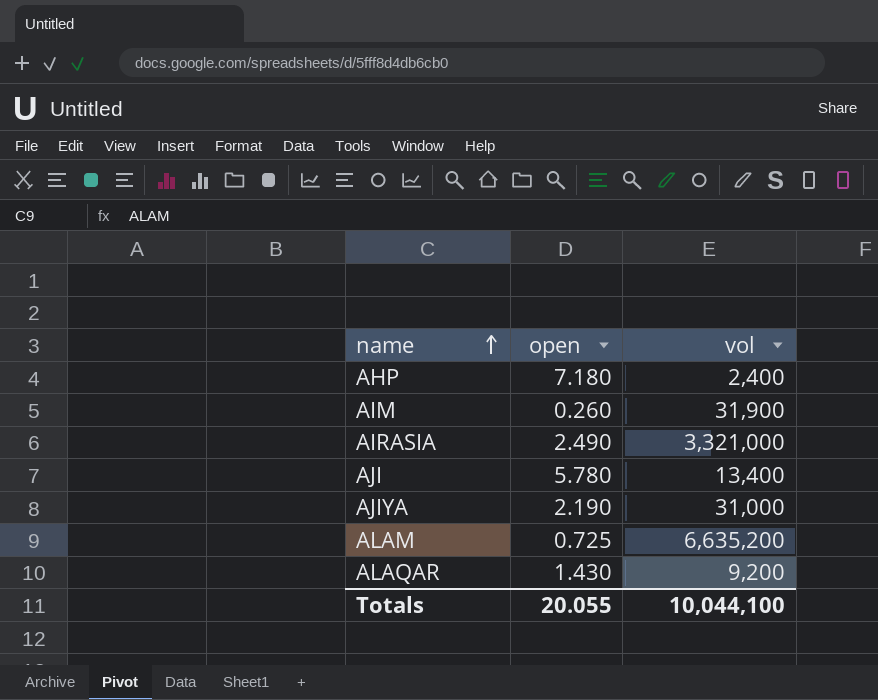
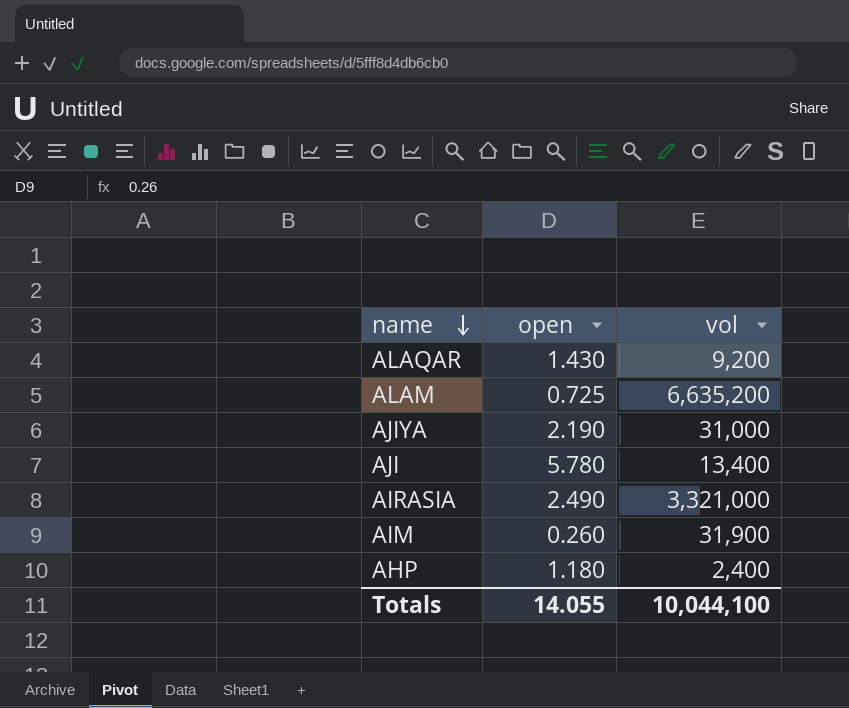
row order: name ascending -> name descending
AHP | open: 7.180 -> 1.180
Totals | open: 20.055 -> 14.055

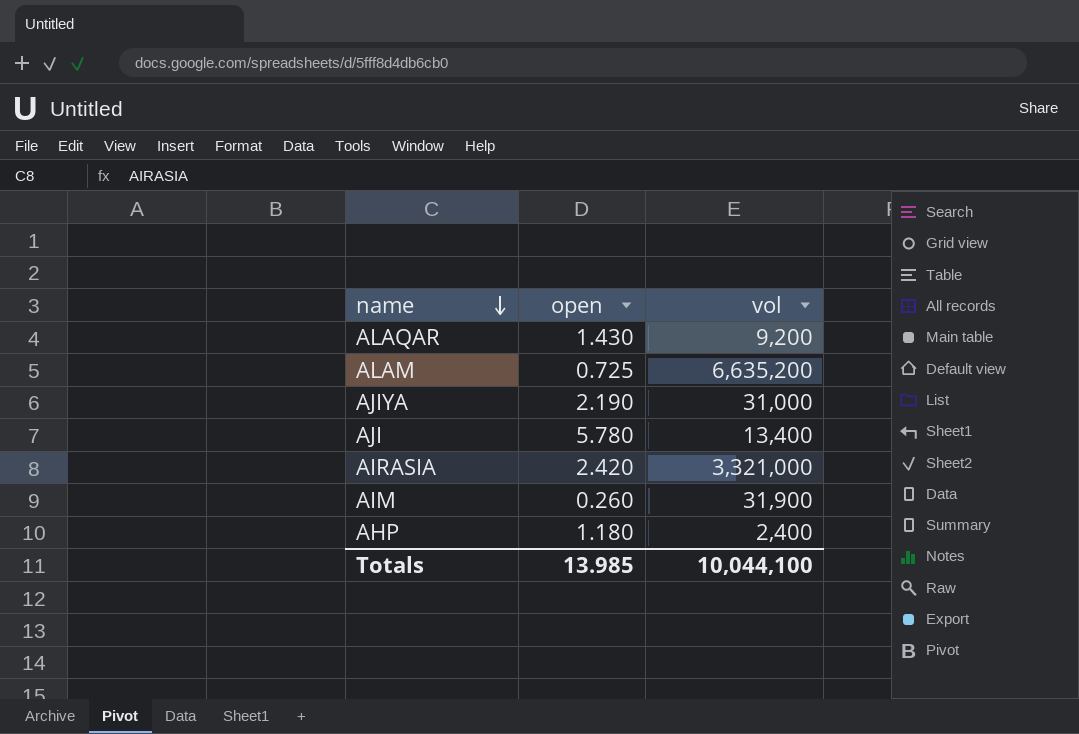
AIRASIA | open: 2.490 -> 2.420
Totals | open: 14.055 -> 13.985

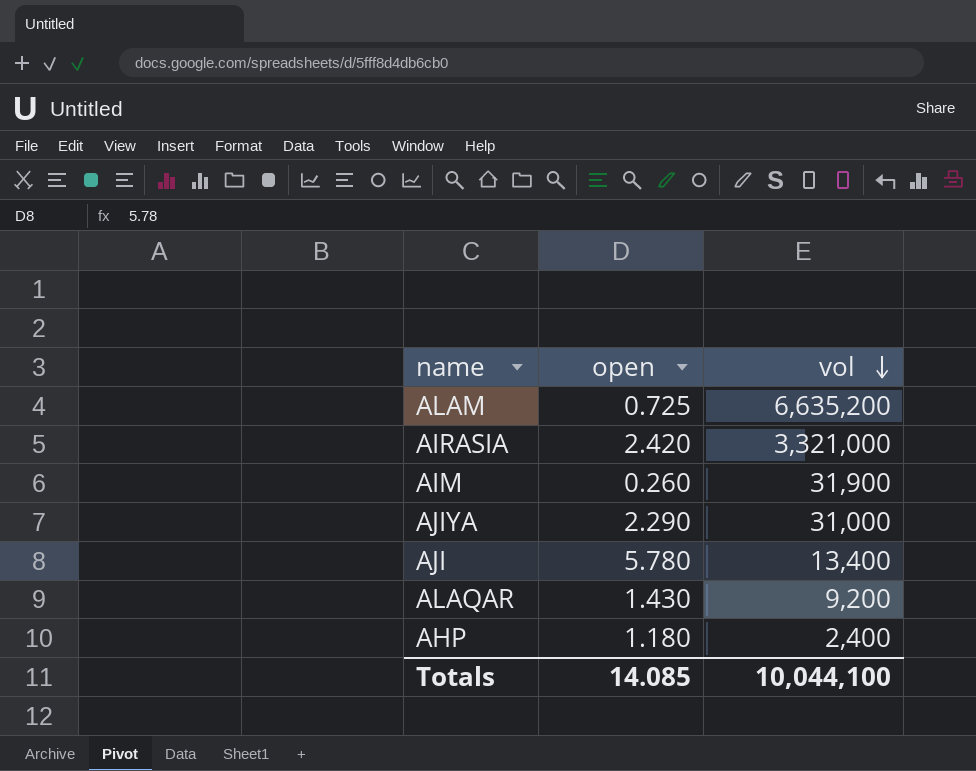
row order: name descending -> vol descending
AJIYA | open: 2.190 -> 2.290
Totals | open: 13.985 -> 14.085

